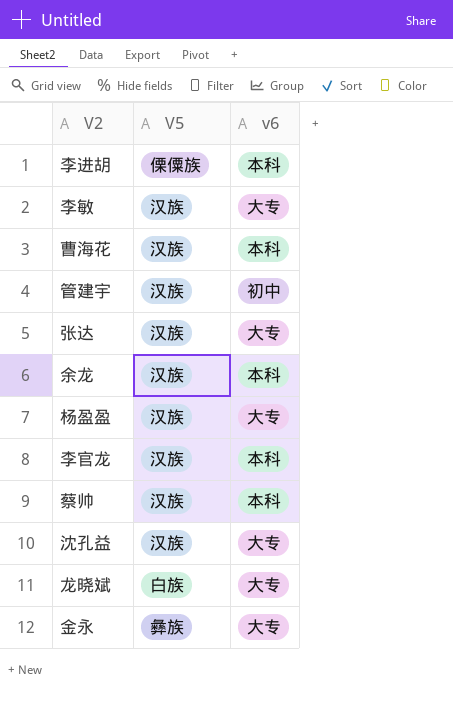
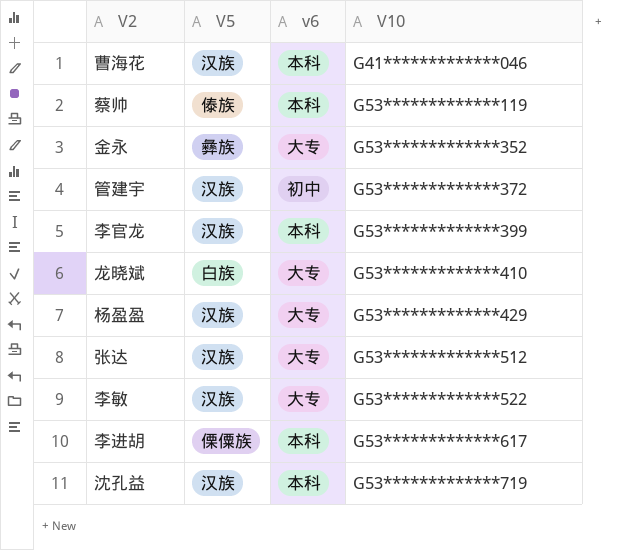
row order: none -> V10 ascending
column V10 | position: none -> 4
row 余龙: 汉族 | 本科 -> none
蔡帅 | V5: 汉族 -> 傣族
沈孔益 | v6: 大专 -> 本科

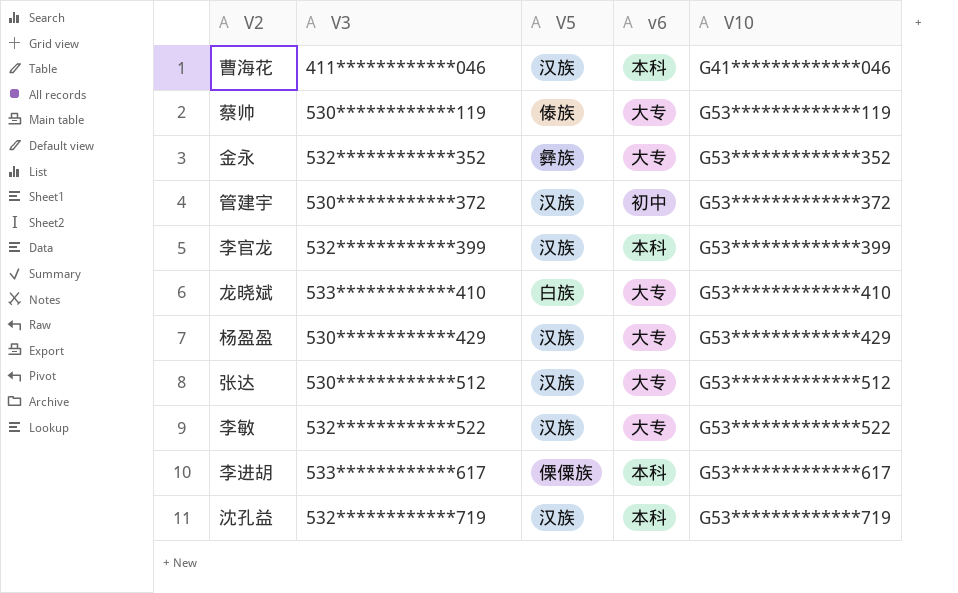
column V3 | position: none -> 2
蔡帅 | v6: 本科 -> 大专

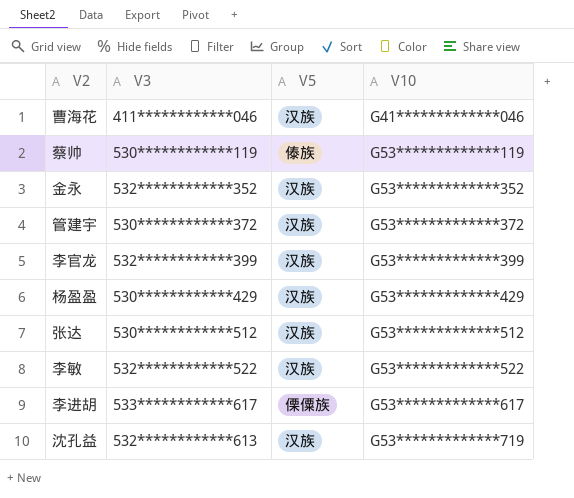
column v6 | position: 4 -> none
row 龙晓斌: 533************410 | 白族 | 大专 | G53*************410 -> none
金永 | V5: 彝族 -> 汉族
沈孔益 | V3: 532************719 -> 532************613

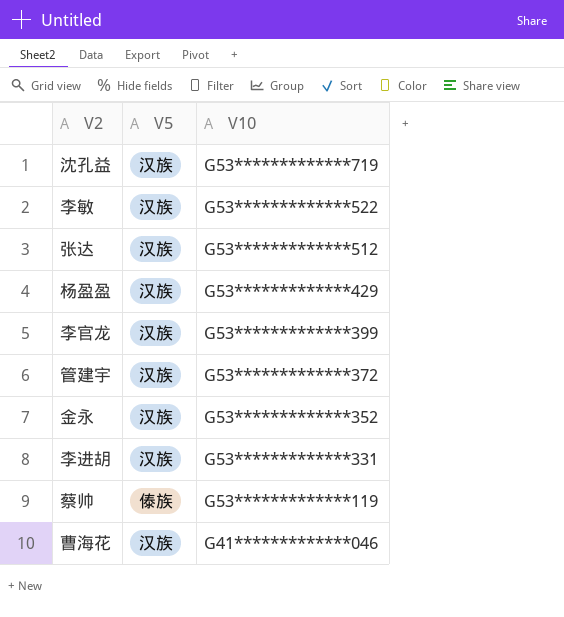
row order: V10 ascending -> V10 descending
column V3 | position: 2 -> none
李进胡 | V5: 傈僳族 -> 汉族
李进胡 | V10: G53*************617 -> G53*************331

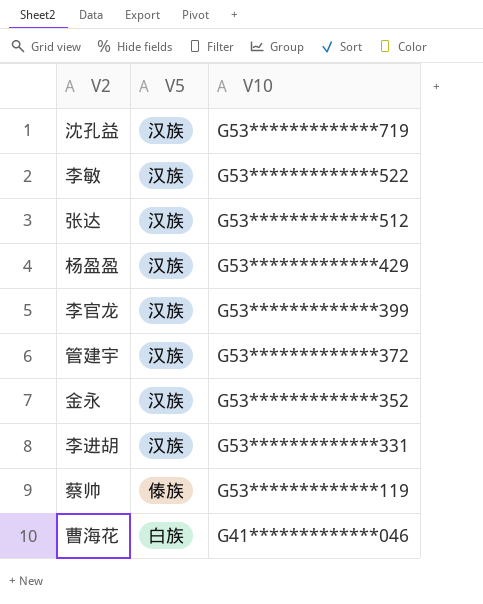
曹海花 | V5: 汉族 -> 白族

